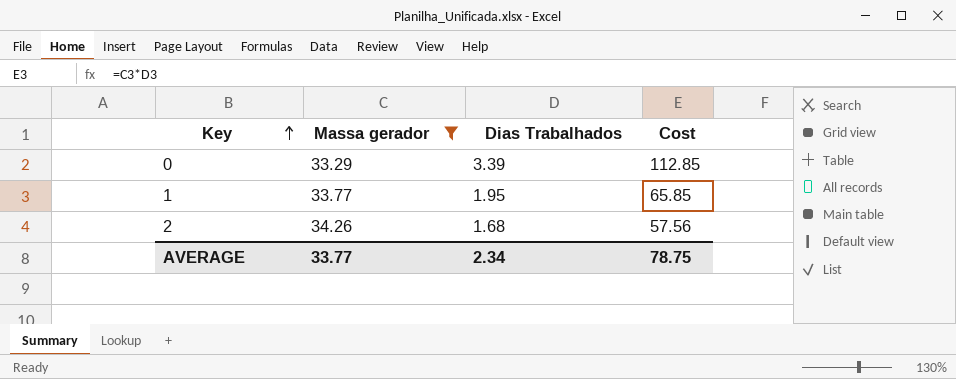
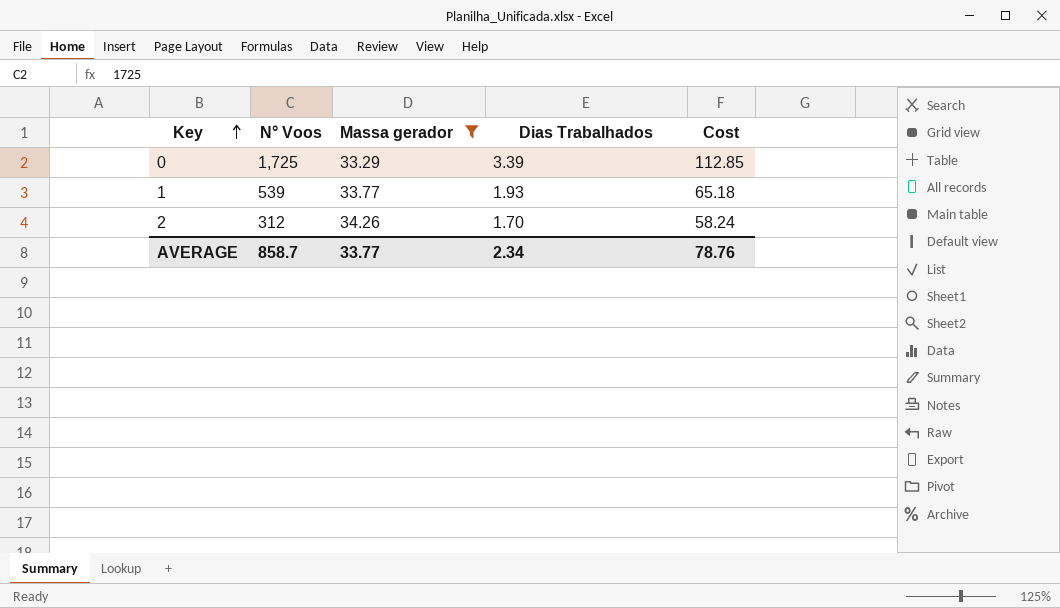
column N° Voos | position: none -> 2
1 | Dias Trabalhados: 1.95 -> 1.93
1 | Cost: 65.85 -> 65.18
2 | Dias Trabalhados: 1.68 -> 1.70
2 | Cost: 57.56 -> 58.24
AVERAGE | Cost: 78.75 -> 78.76

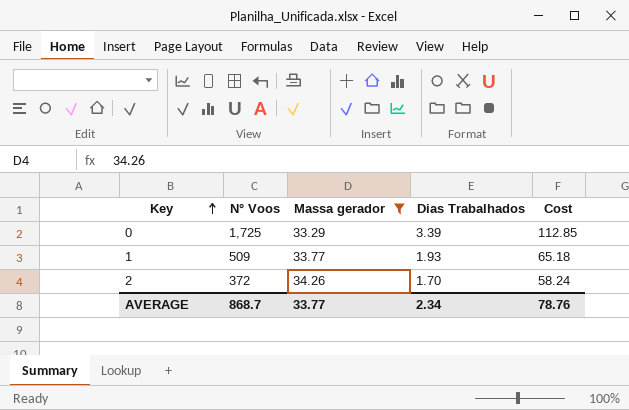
1 | N° Voos: 539 -> 509
2 | N° Voos: 312 -> 372
AVERAGE | N° Voos: 858.7 -> 868.7

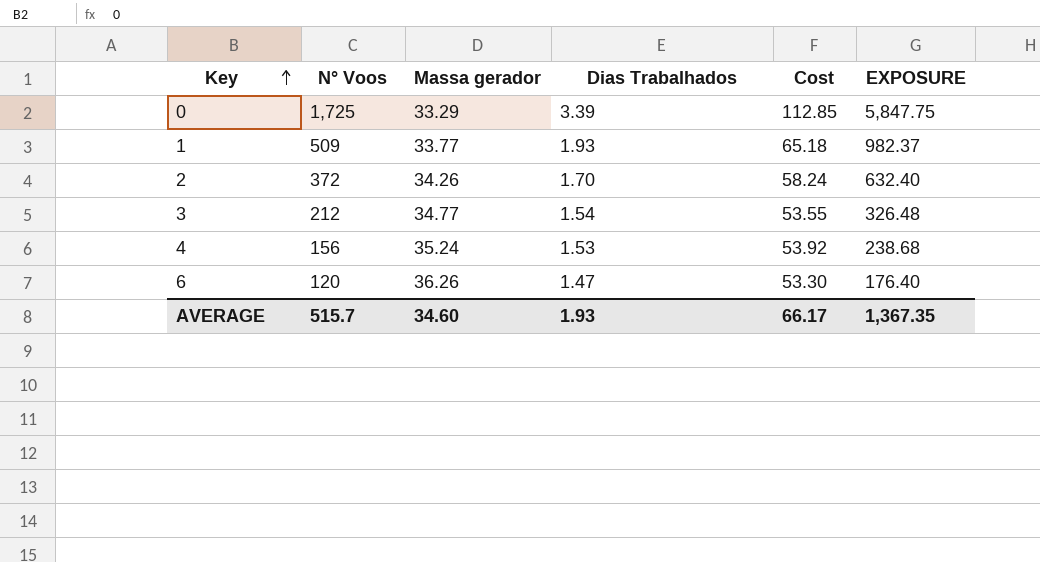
filter: Massa gerador <= 34.26 -> none
column EXPOSURE | formula: none -> [N° Voos] * [Dias Trabalhados]
AVERAGE | N° Voos: 868.7 -> 515.7
AVERAGE | Massa gerador: 33.77 -> 34.60
AVERAGE | Dias Trabalhados: 2.34 -> 1.93
AVERAGE | Cost: 78.76 -> 66.17

